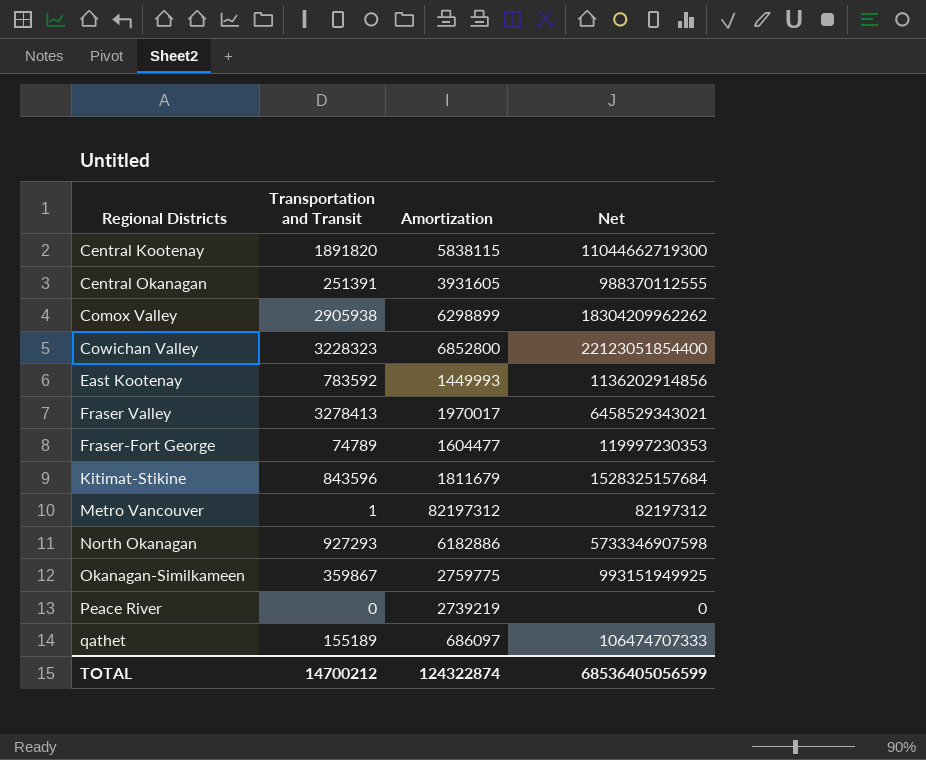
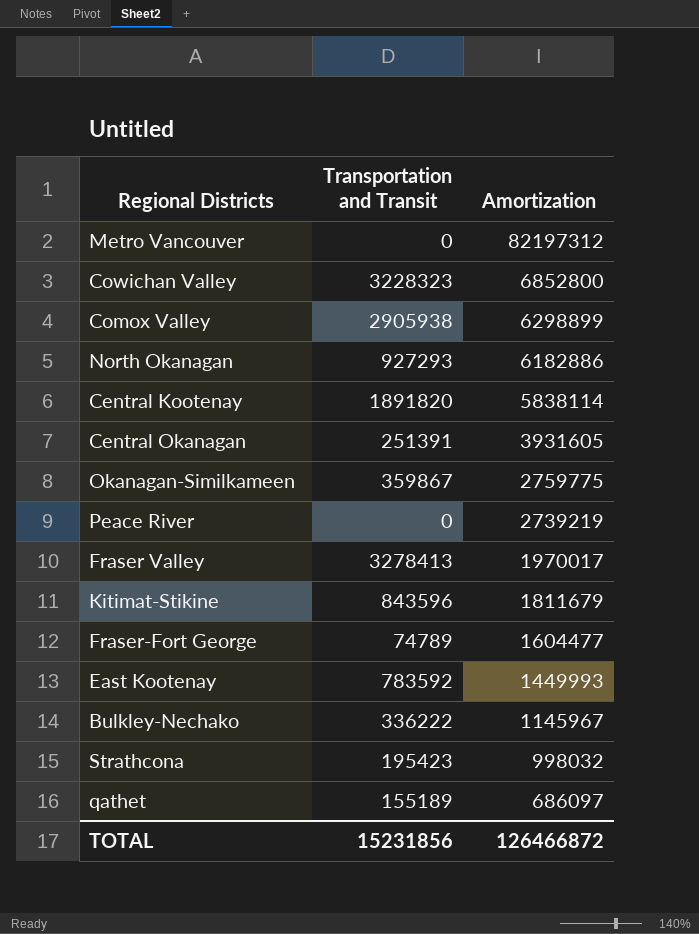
row order: Regional Districts ascending -> Amortization descending
column Net | formula: [Transportation and Transit] * [Amortization] -> none
Metro Vancouver | Transportation and Transit: 1 -> 0
Central Kootenay | Amortization: 5838115 -> 5838114
row Bulkley-Nechako: none -> 336222 | 1145967
row Strathcona: none -> 195423 | 998032
TOTAL | Transportation and Transit: 14700212 -> 15231856
TOTAL | Amortization: 124322874 -> 126466872

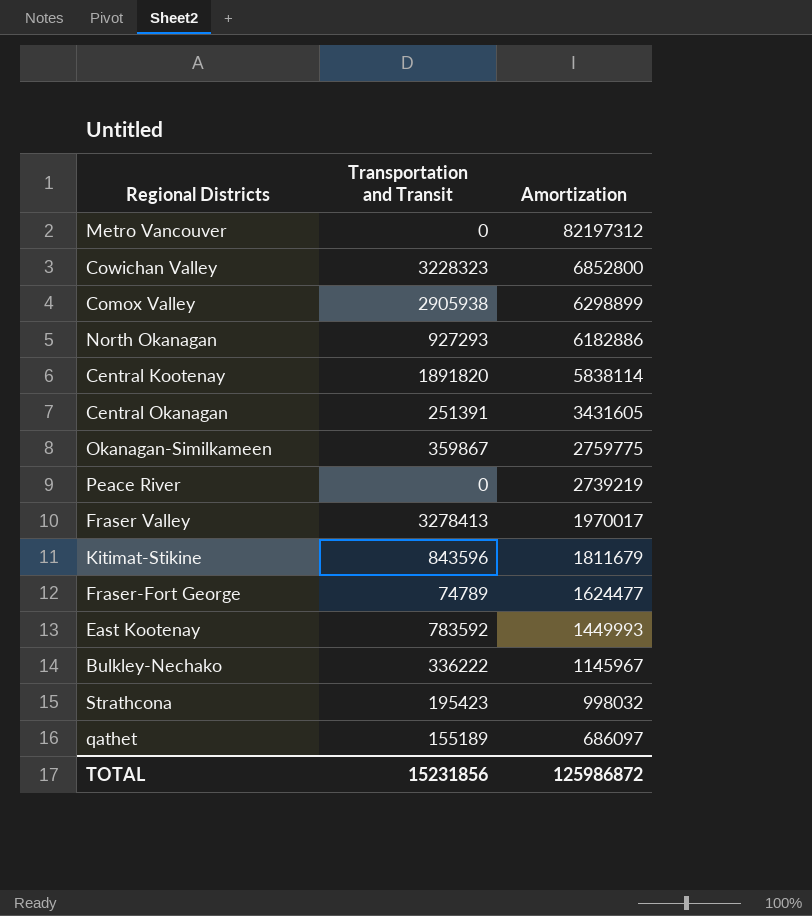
Central Okanagan | Amortization: 3931605 -> 3431605
Fraser-Fort George | Amortization: 1604477 -> 1624477
TOTAL | Amortization: 126466872 -> 125986872

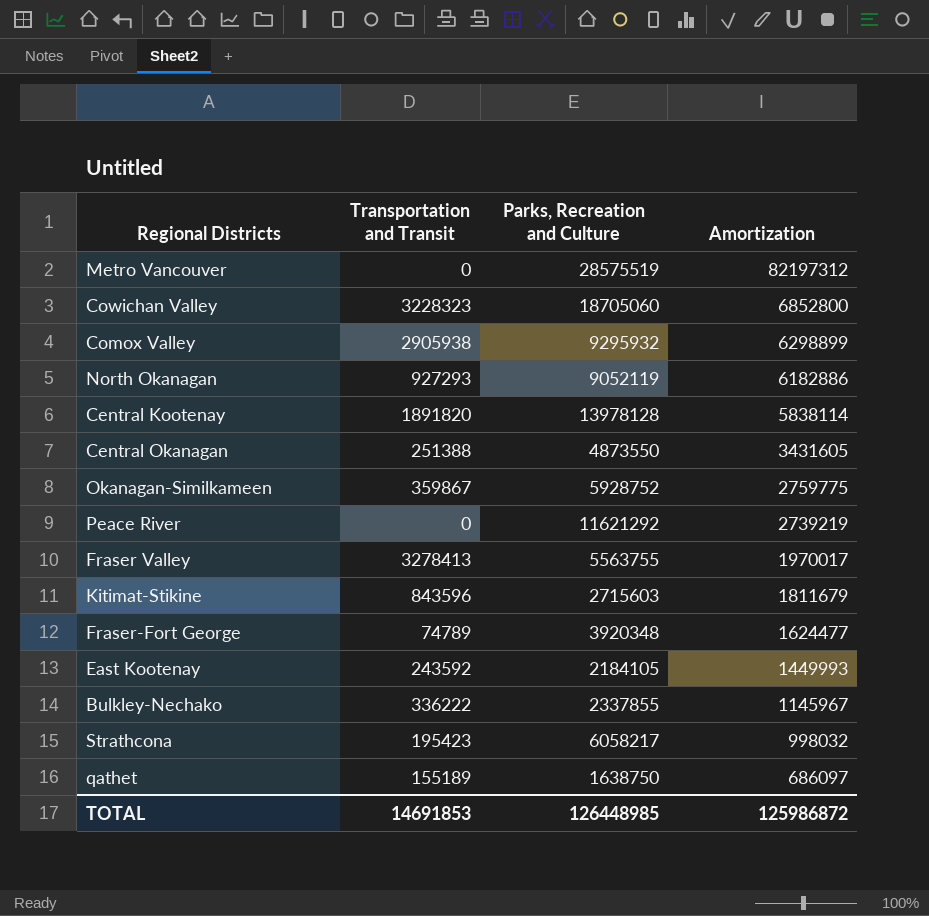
column Parks, Recreation and Culture | position: none -> 3
Central Okanagan | Transportation and Transit: 251391 -> 251388
East Kootenay | Transportation and Transit: 783592 -> 243592
TOTAL | Transportation and Transit: 15231856 -> 14691853

